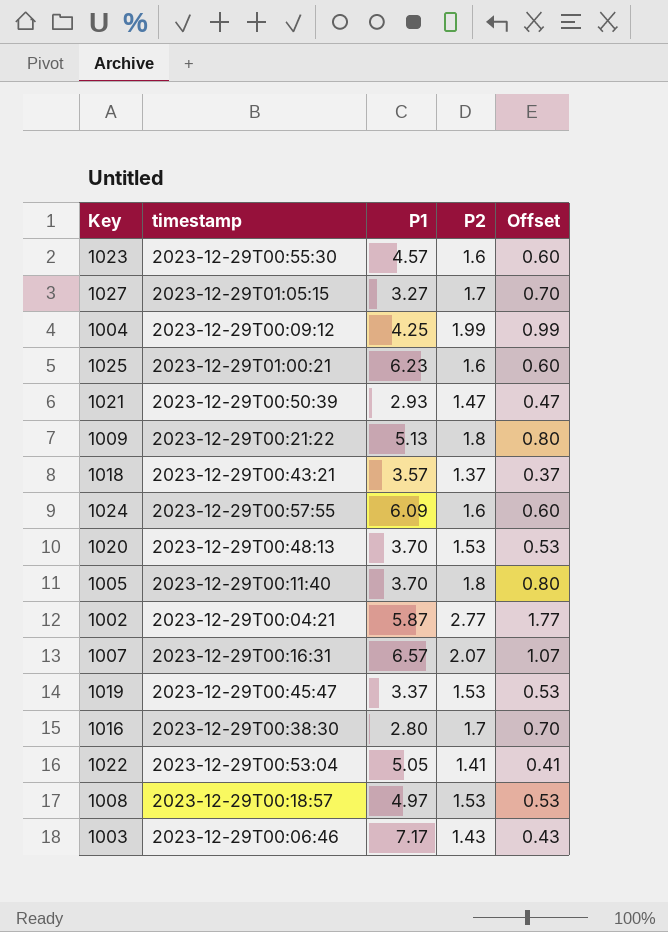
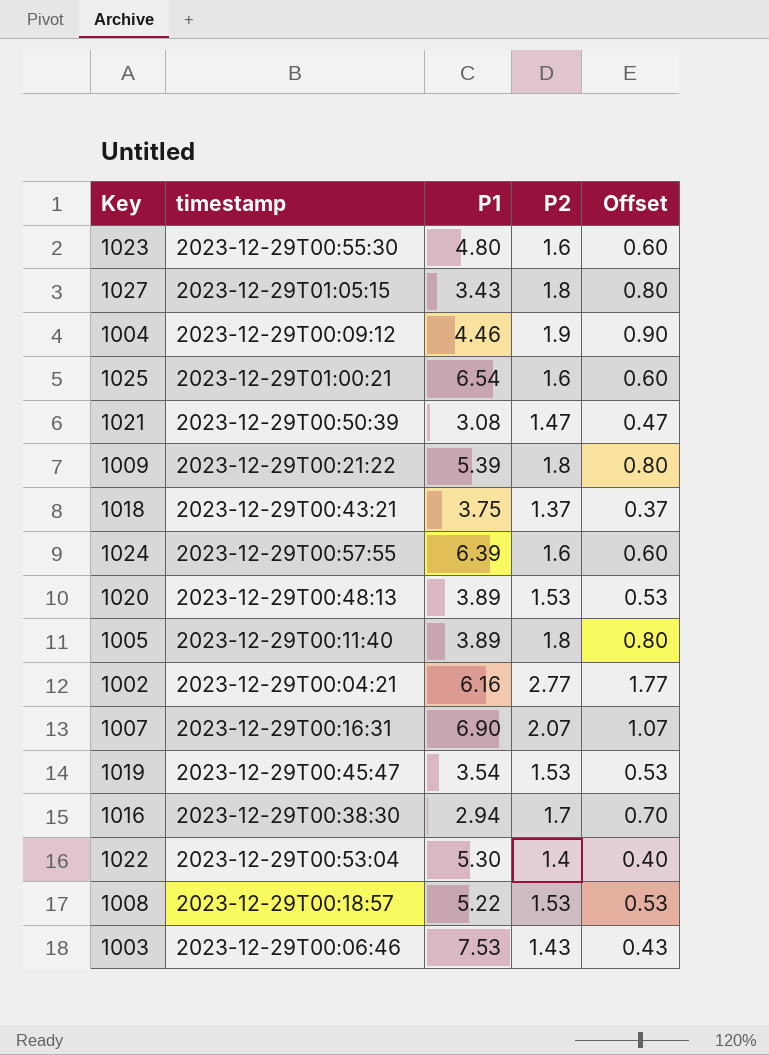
1023 | P1: 4.57 -> 4.80
1027 | P1: 3.27 -> 3.43
1027 | P2: 1.7 -> 1.8
1027 | Offset: 0.70 -> 0.80
1004 | P1: 4.25 -> 4.46
1004 | P2: 1.99 -> 1.9
1004 | Offset: 0.99 -> 0.90
1025 | P1: 6.23 -> 6.54
1021 | P1: 2.93 -> 3.08
1009 | P1: 5.13 -> 5.39
1018 | P1: 3.57 -> 3.75
1024 | P1: 6.09 -> 6.39
1020 | P1: 3.70 -> 3.89
1005 | P1: 3.70 -> 3.89
1002 | P1: 5.87 -> 6.16
1007 | P1: 6.57 -> 6.90
1019 | P1: 3.37 -> 3.54
1016 | P1: 2.80 -> 2.94
1022 | P1: 5.05 -> 5.30
1022 | P2: 1.41 -> 1.4
1022 | Offset: 0.41 -> 0.40
1008 | P1: 4.97 -> 5.22
1003 | P1: 7.17 -> 7.53

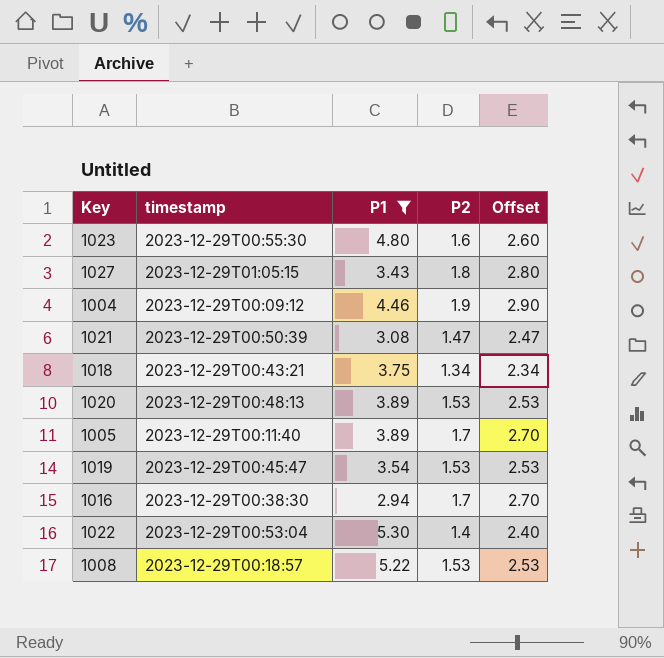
filter: none -> P1 <= 5.30
column Offset | formula: [P2] - 1 -> [P2] + 1
1018 | P2: 1.37 -> 1.34
1005 | P2: 1.8 -> 1.7

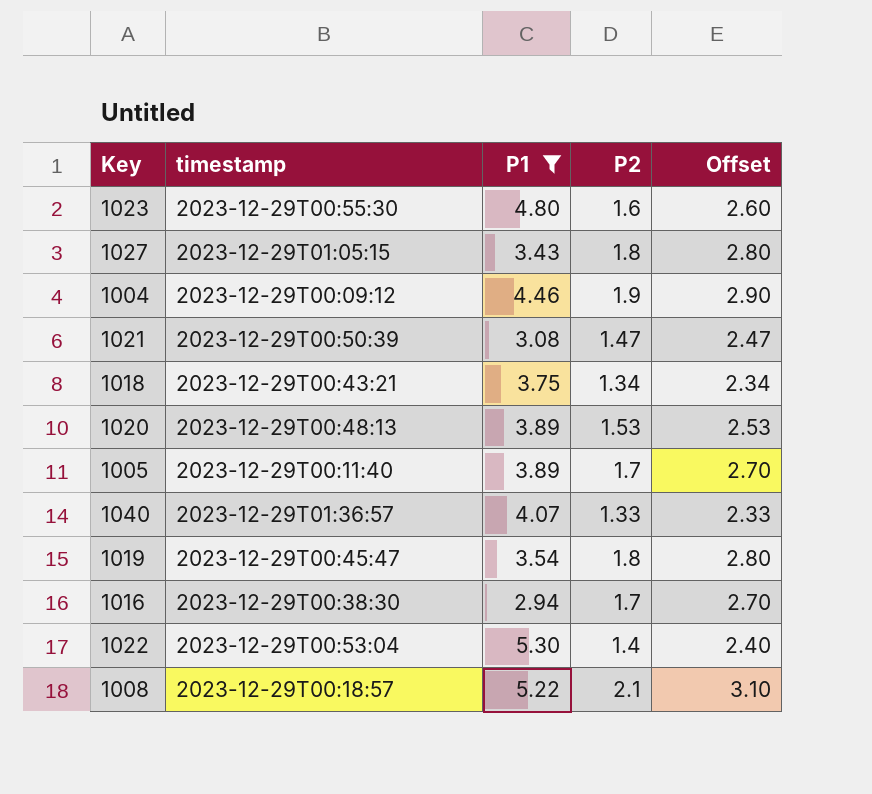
row 1040: none -> 2023-12-29T01:36:57 | 4.07 | 1.33 | 2.33
1019 | P2: 1.53 -> 1.8
1019 | Offset: 2.53 -> 2.80
1008 | P2: 1.53 -> 2.1
1008 | Offset: 2.53 -> 3.10

